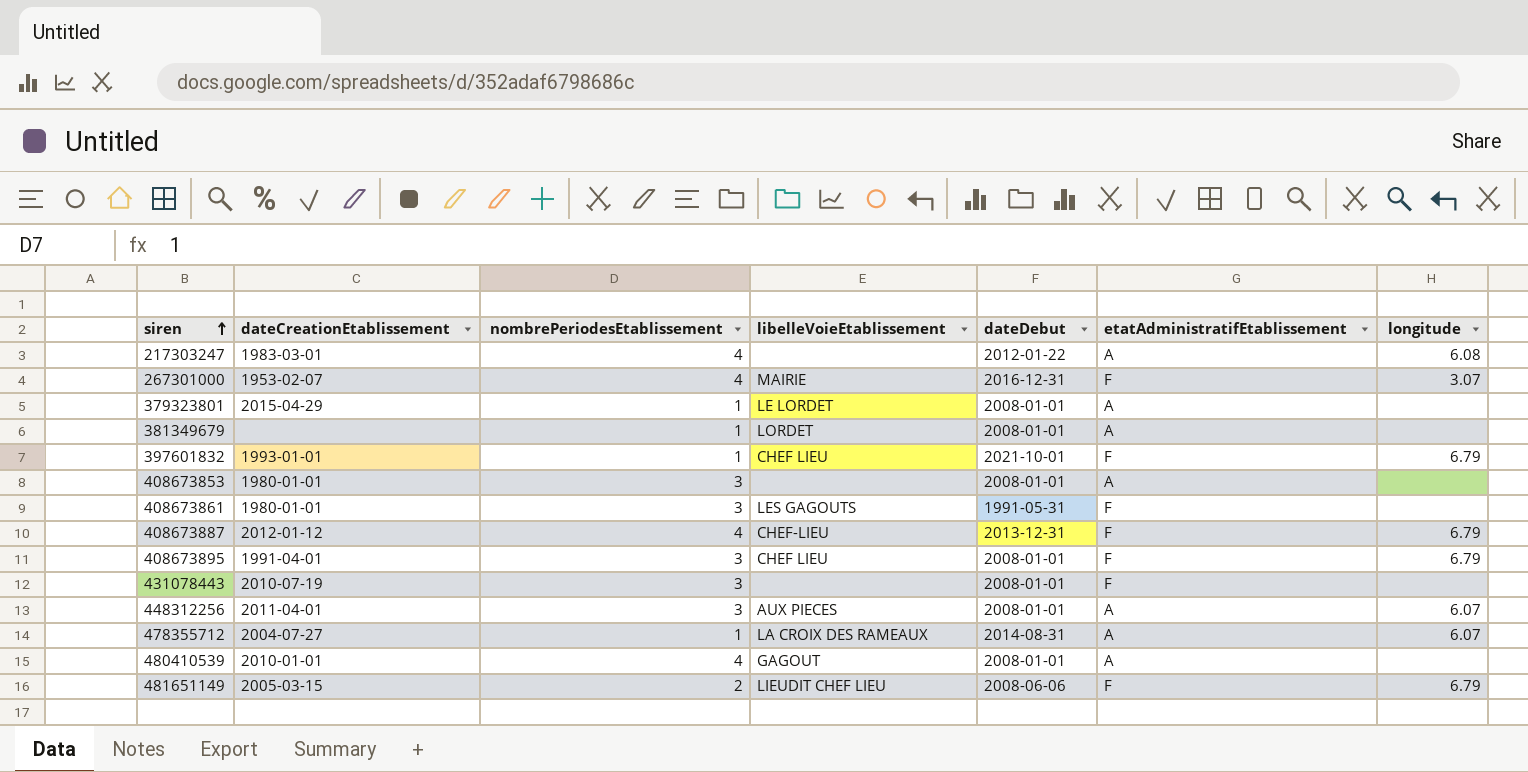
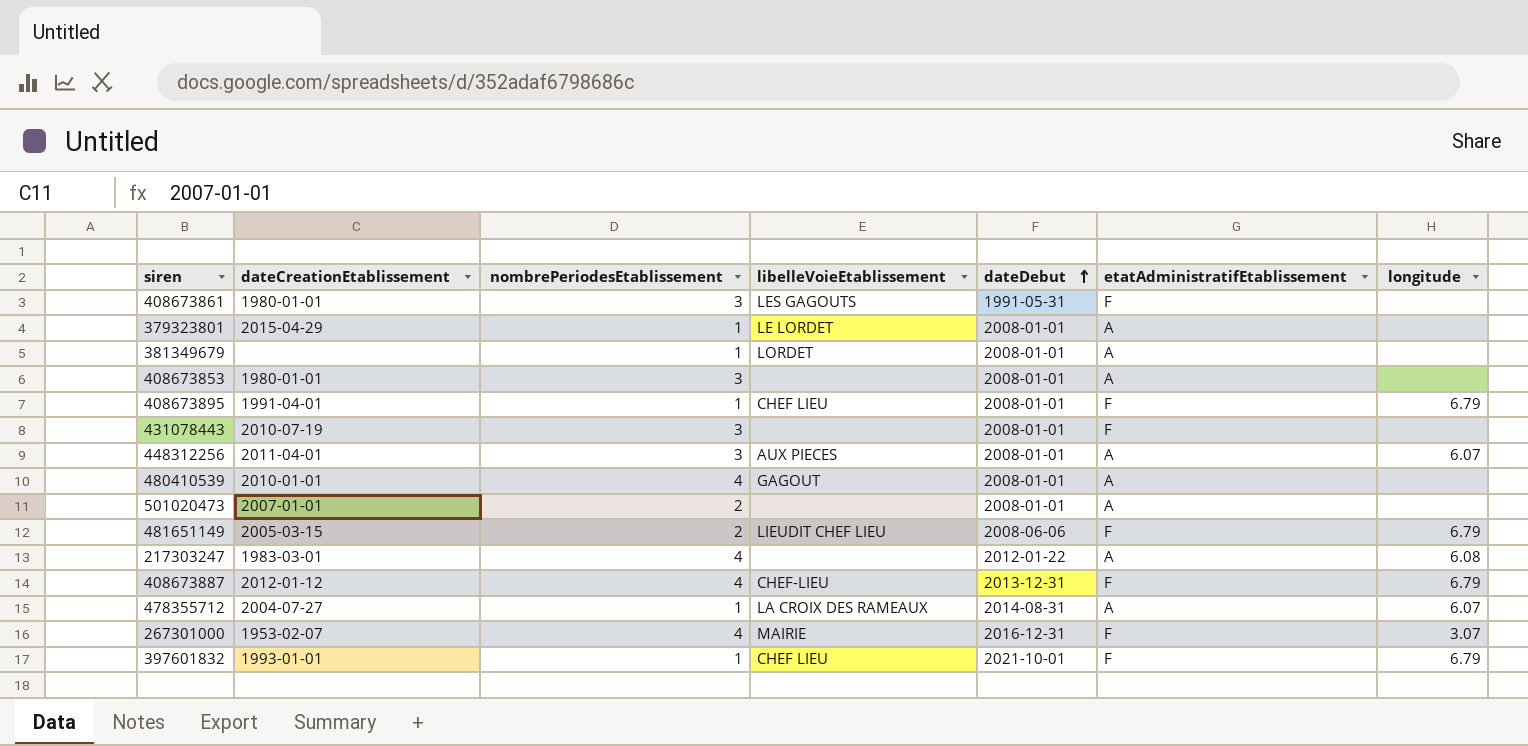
row order: siren ascending -> dateDebut ascending
408673895 | nombrePeriodesEtablissement: 3 -> 1
row 501020473: none -> 2007-01-01 | 2 | none | 2008-01-01 | A | none

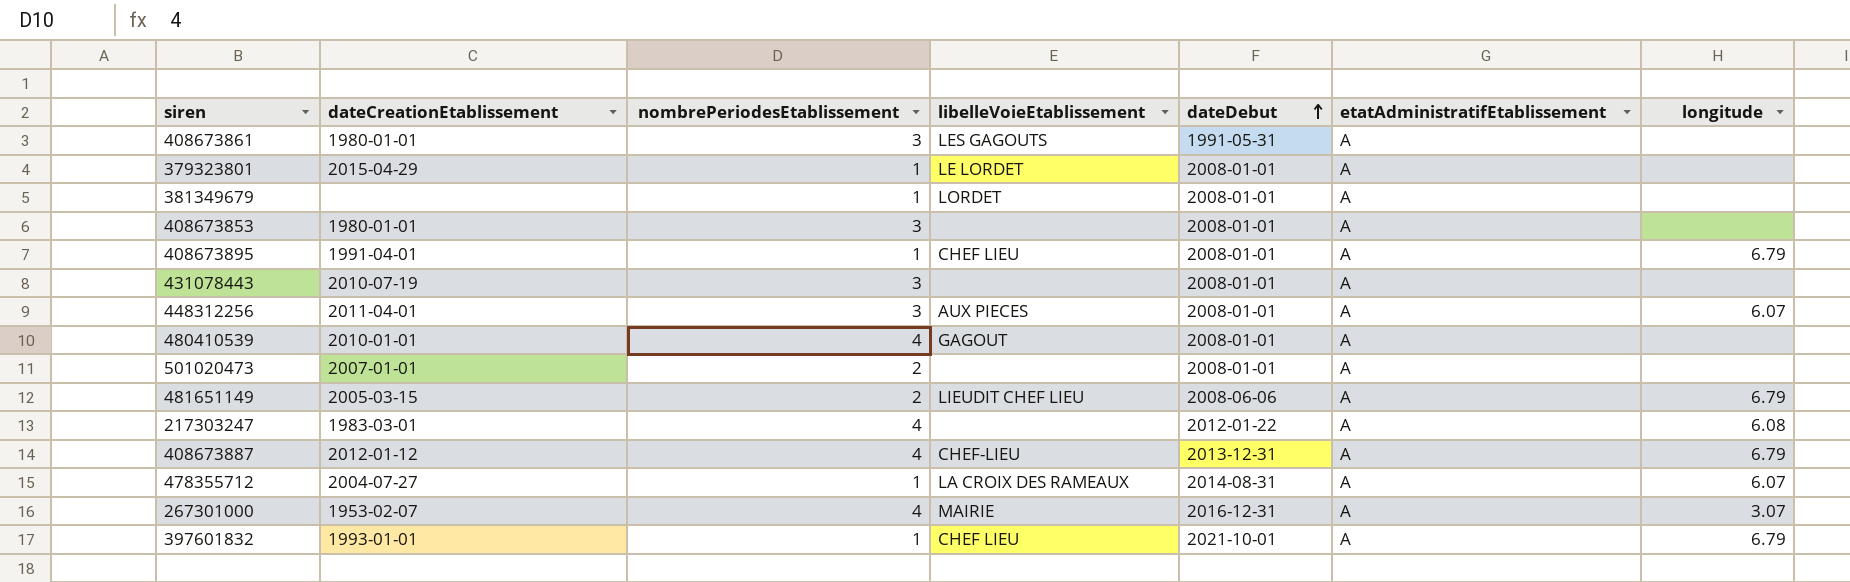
408673861 | etatAdministratifEtablissement: F -> A
408673895 | etatAdministratifEtablissement: F -> A
431078443 | etatAdministratifEtablissement: F -> A
481651149 | etatAdministratifEtablissement: F -> A
408673887 | etatAdministratifEtablissement: F -> A
267301000 | etatAdministratifEtablissement: F -> A
397601832 | etatAdministratifEtablissement: F -> A

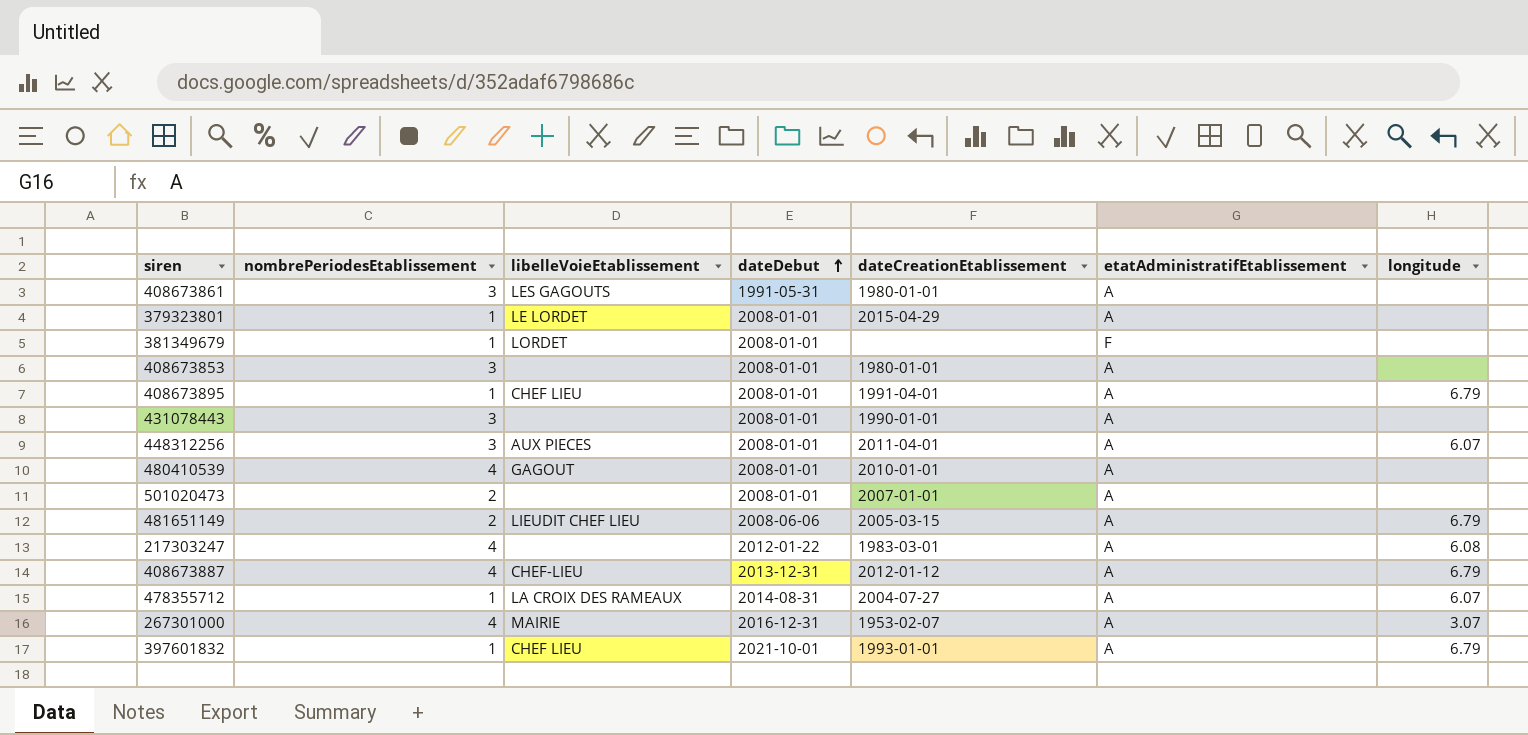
column dateCreationEtablissement | position: 2 -> 5
381349679 | etatAdministratifEtablissement: A -> F
431078443 | dateCreationEtablissement: 2010-07-19 -> 1990-01-01

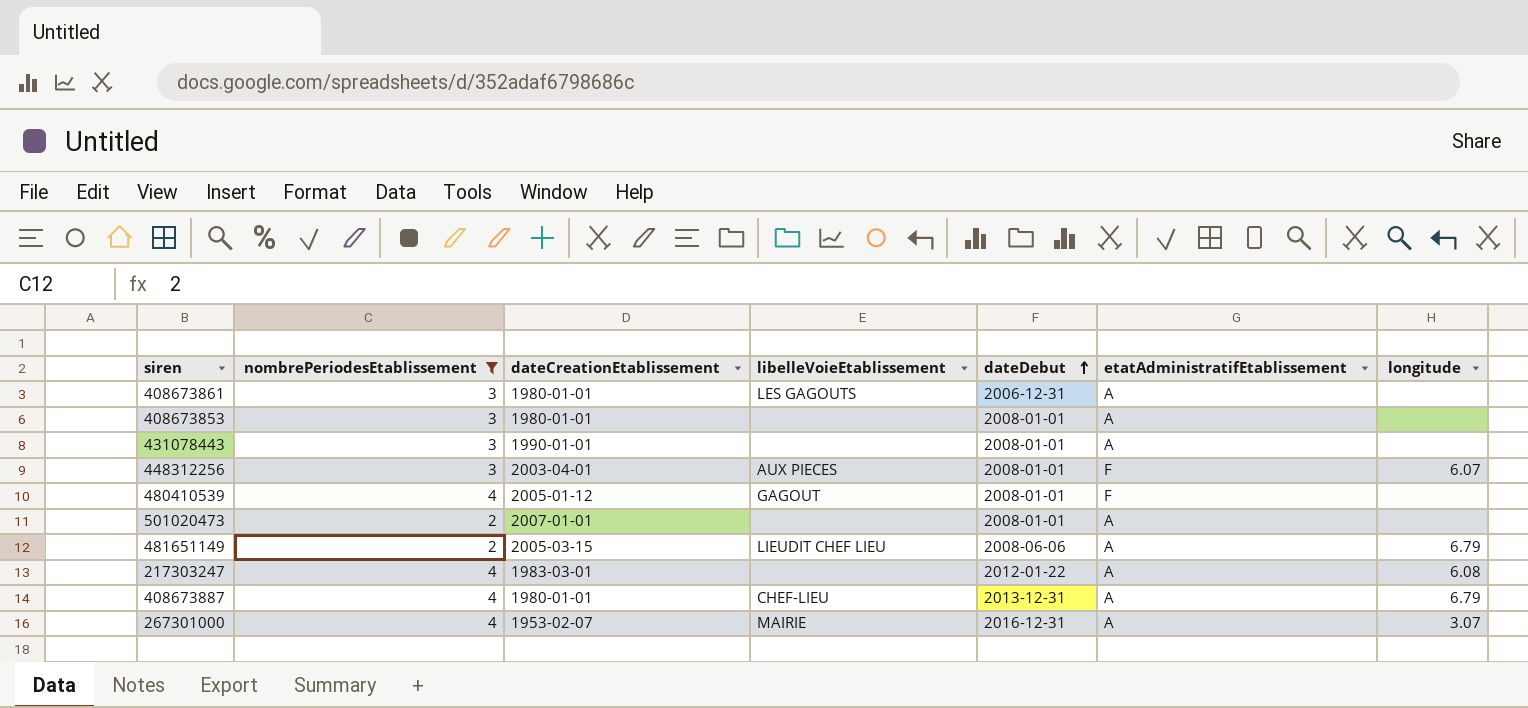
filter: none -> nombrePeriodesEtablissement != 1
column dateCreationEtablissement | position: 5 -> 3
408673861 | dateDebut: 1991-05-31 -> 2006-12-31
448312256 | dateCreationEtablissement: 2011-04-01 -> 2003-04-01
448312256 | etatAdministratifEtablissement: A -> F
480410539 | dateCreationEtablissement: 2010-01-01 -> 2005-01-12
480410539 | etatAdministratifEtablissement: A -> F
408673887 | dateCreationEtablissement: 2012-01-12 -> 1980-01-01

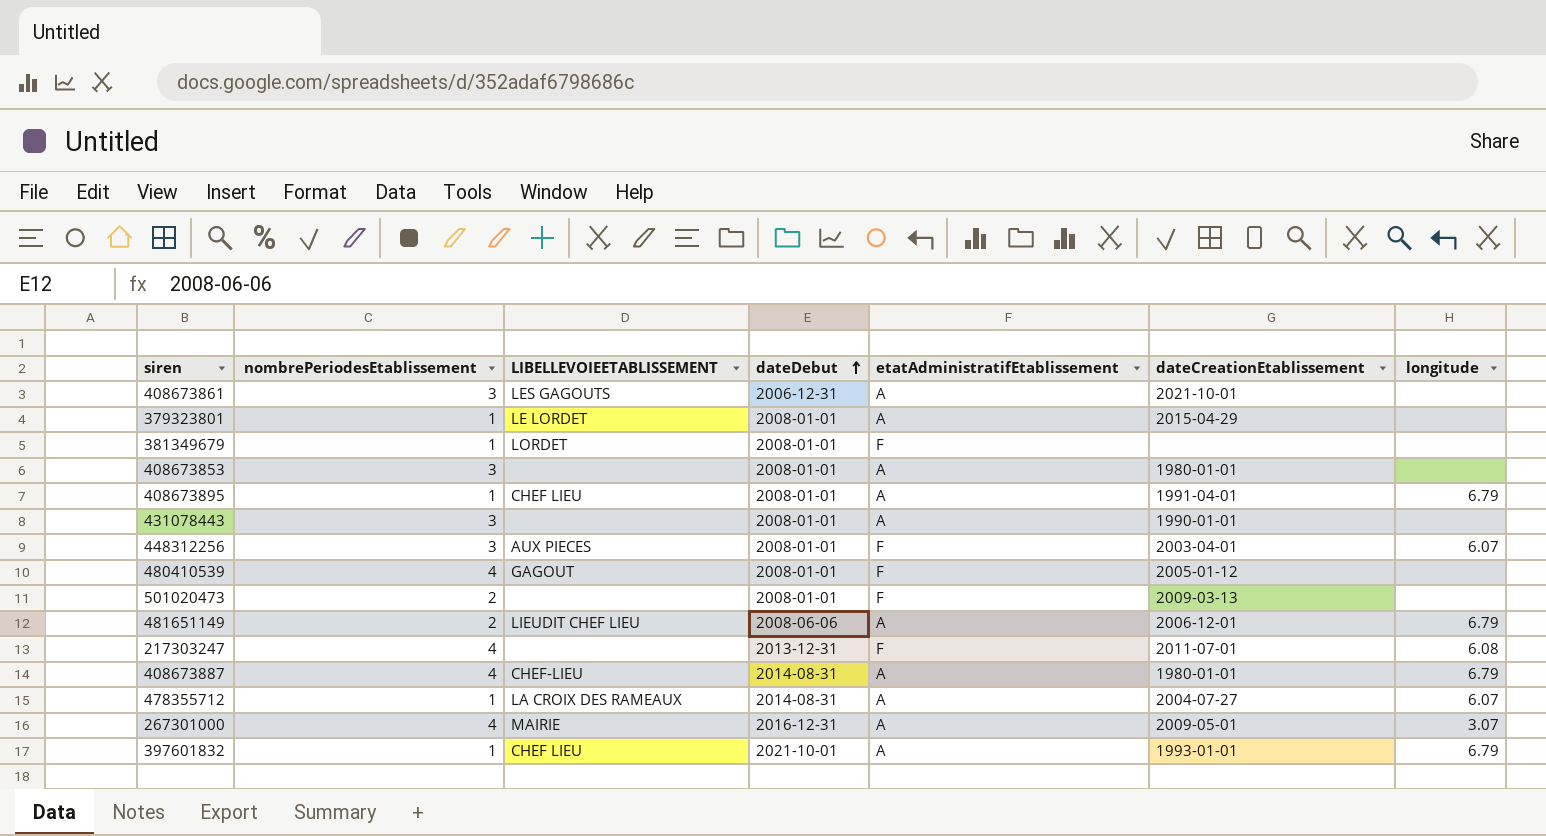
filter: nombrePeriodesEtablissement != 1 -> none
column name: libelleVoieEtablissement -> LIBELLEVOIEETABLISSEMENT
column dateCreationEtablissement | position: 3 -> 6
408673861 | dateCreationEtablissement: 1980-01-01 -> 2021-10-01
501020473 | etatAdministratifEtablissement: A -> F
501020473 | dateCreationEtablissement: 2007-01-01 -> 2009-03-13
481651149 | dateCreationEtablissement: 2005-03-15 -> 2006-12-01
217303247 | dateDebut: 2012-01-22 -> 2013-12-31
217303247 | etatAdministratifEtablissement: A -> F
217303247 | dateCreationEtablissement: 1983-03-01 -> 2011-07-01
408673887 | dateDebut: 2013-12-31 -> 2014-08-31
267301000 | dateCreationEtablissement: 1953-02-07 -> 2009-05-01

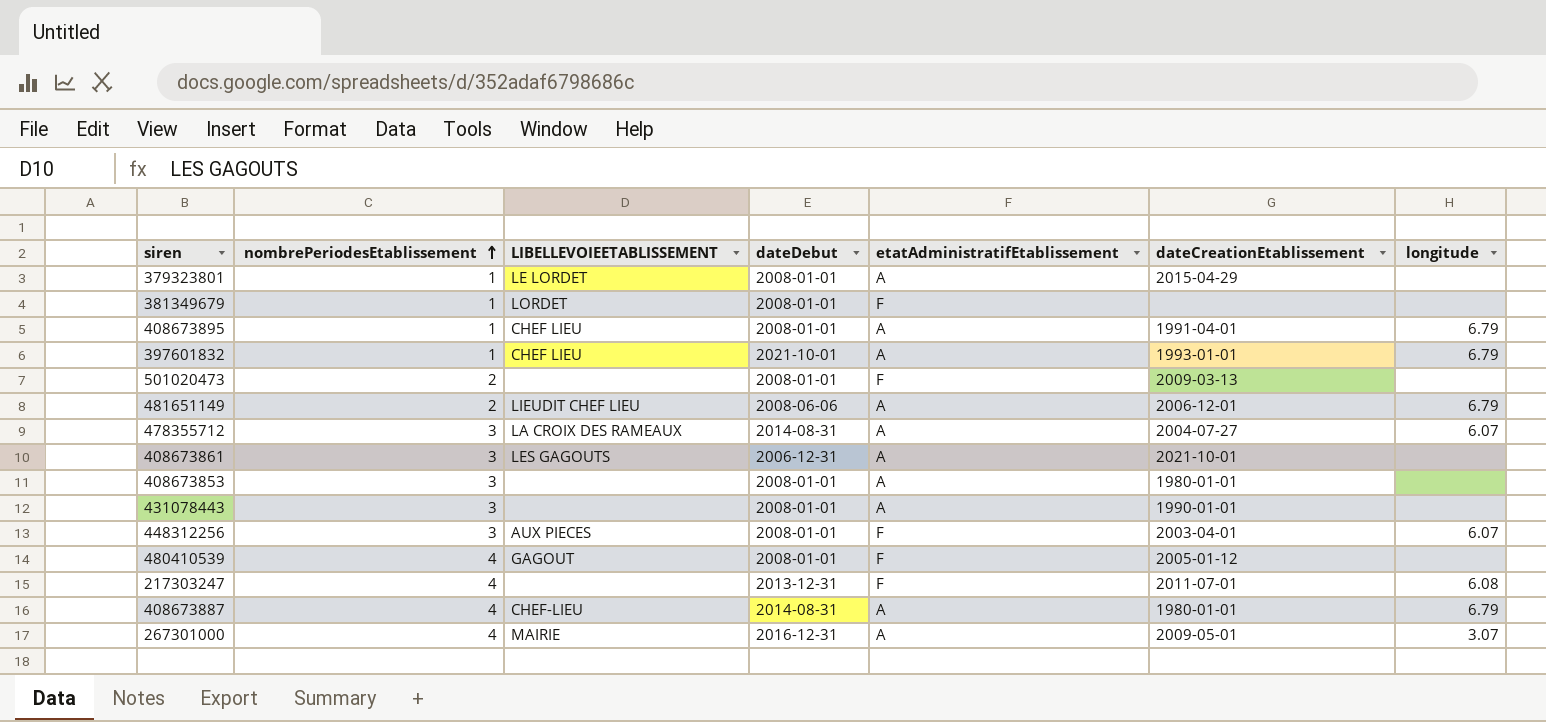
row order: dateDebut ascending -> nombrePeriodesEtablissement ascending
478355712 | nombrePeriodesEtablissement: 1 -> 3

